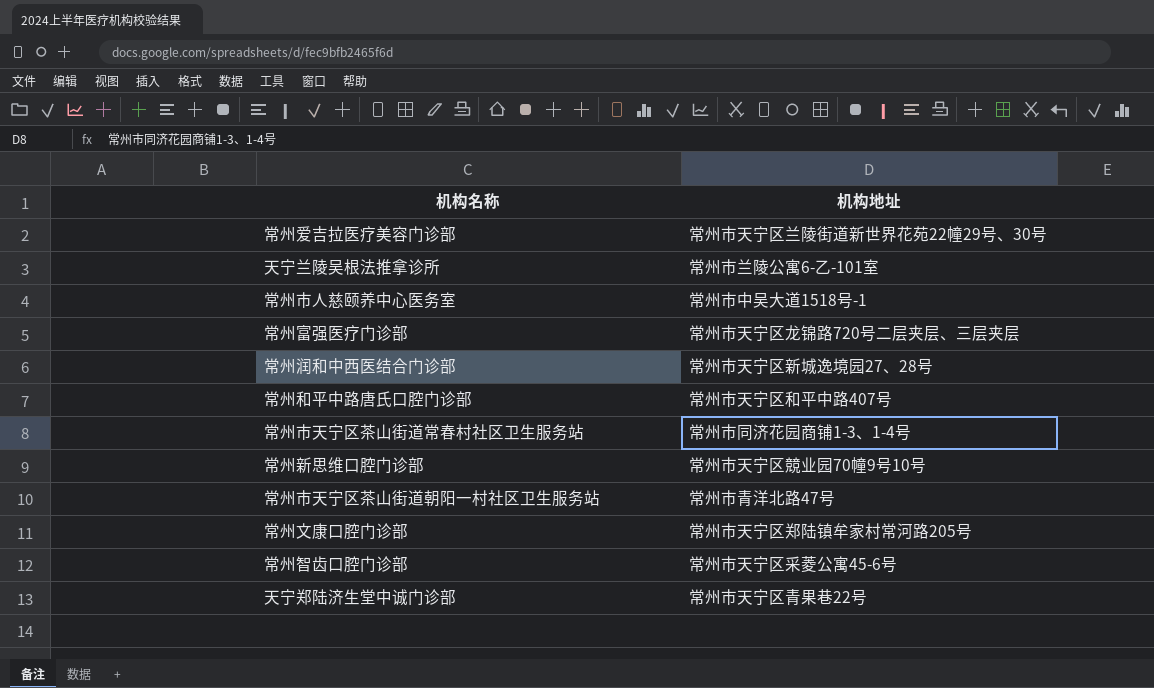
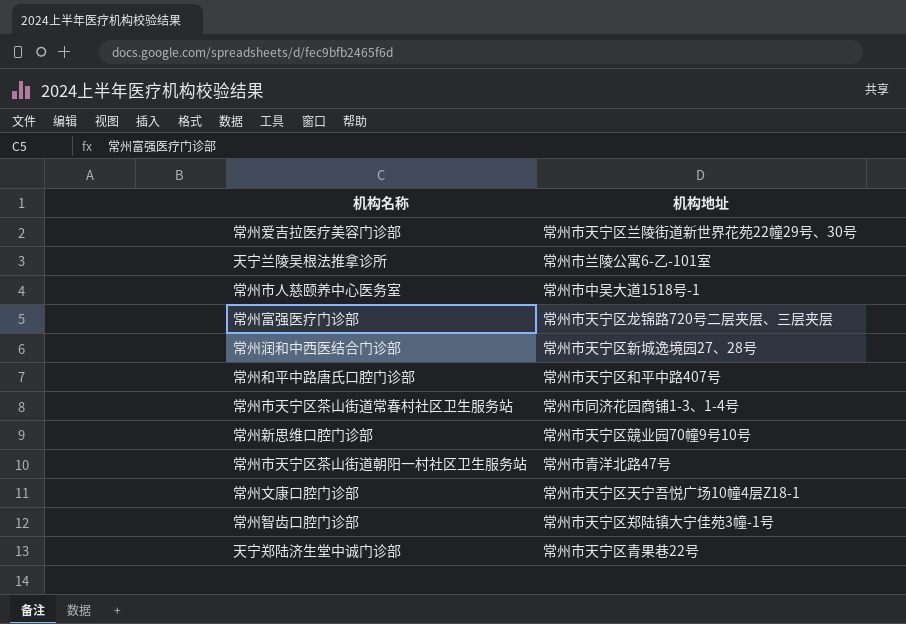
常州文康口腔门诊部 | 机构地址: 常州市天宁区郑陆镇牟家村常河路205号 -> 常州市天宁区天宁吾悦广场10幢4层Z18-1
常州智齿口腔门诊部 | 机构地址: 常州市天宁区采菱公寓45-6号 -> 常州市天宁区郑陆镇大宁佳苑3幢-1号

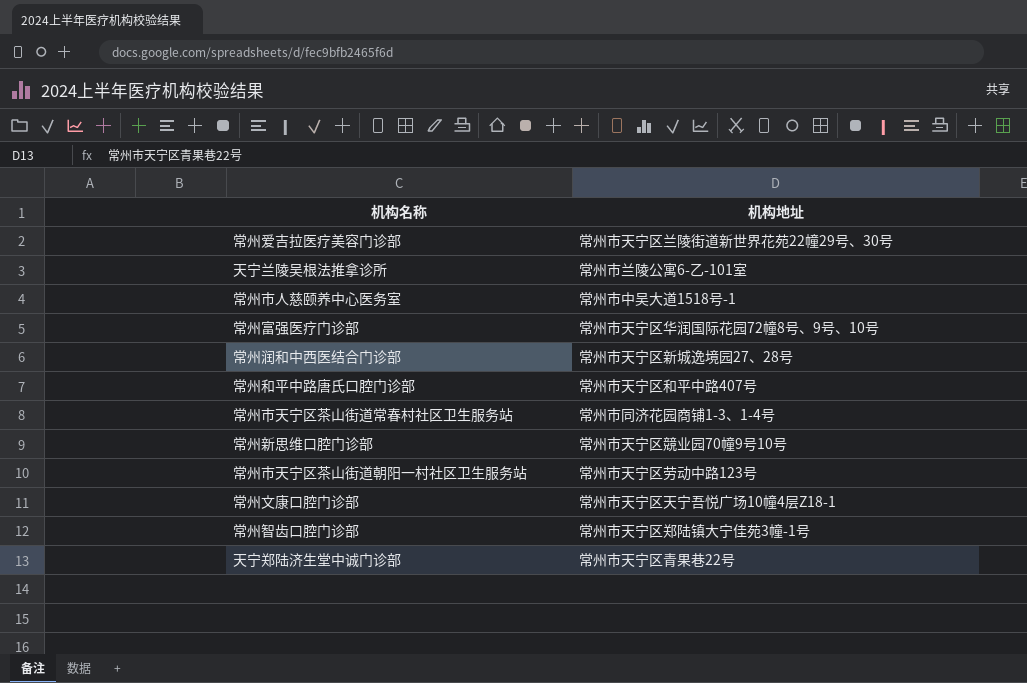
常州富强医疗门诊部 | 机构地址: 常州市天宁区龙锦路720号二层夹层、三层夹层 -> 常州市天宁区华润国际花园72幢8号、9号、10号
常州市天宁区茶山街道朝阳一村社区卫生服务站 | 机构地址: 常州市青洋北路47号 -> 常州市天宁区劳动中路123号

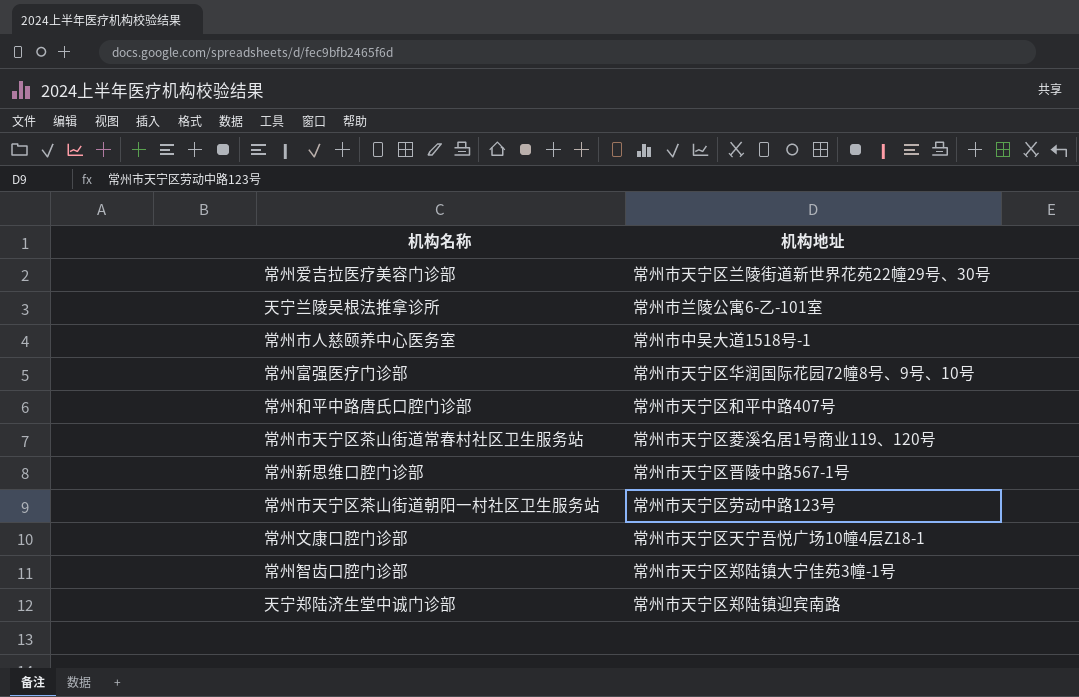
row 常州润和中西医结合门诊部: 常州市天宁区新城逸境园27、28号 -> none
常州市天宁区茶山街道常春村社区卫生服务站 | 机构地址: 常州市同济花园商铺1-3、1-4号 -> 常州市天宁区菱溪名居1号商业119、120号
常州新思维口腔门诊部 | 机构地址: 常州市天宁区競业园70幢9号10号 -> 常州市天宁区晋陵中路567-1号
天宁郑陆济生堂中诚门诊部 | 机构地址: 常州市天宁区青果巷22号 -> 常州市天宁区郑陆镇迎宾南路

